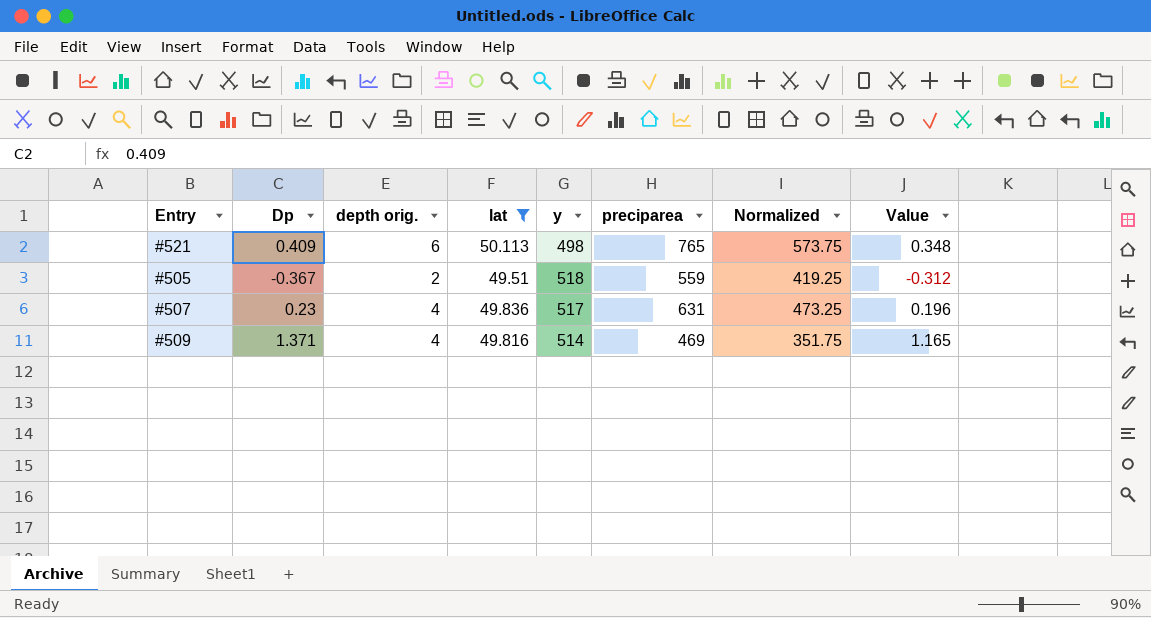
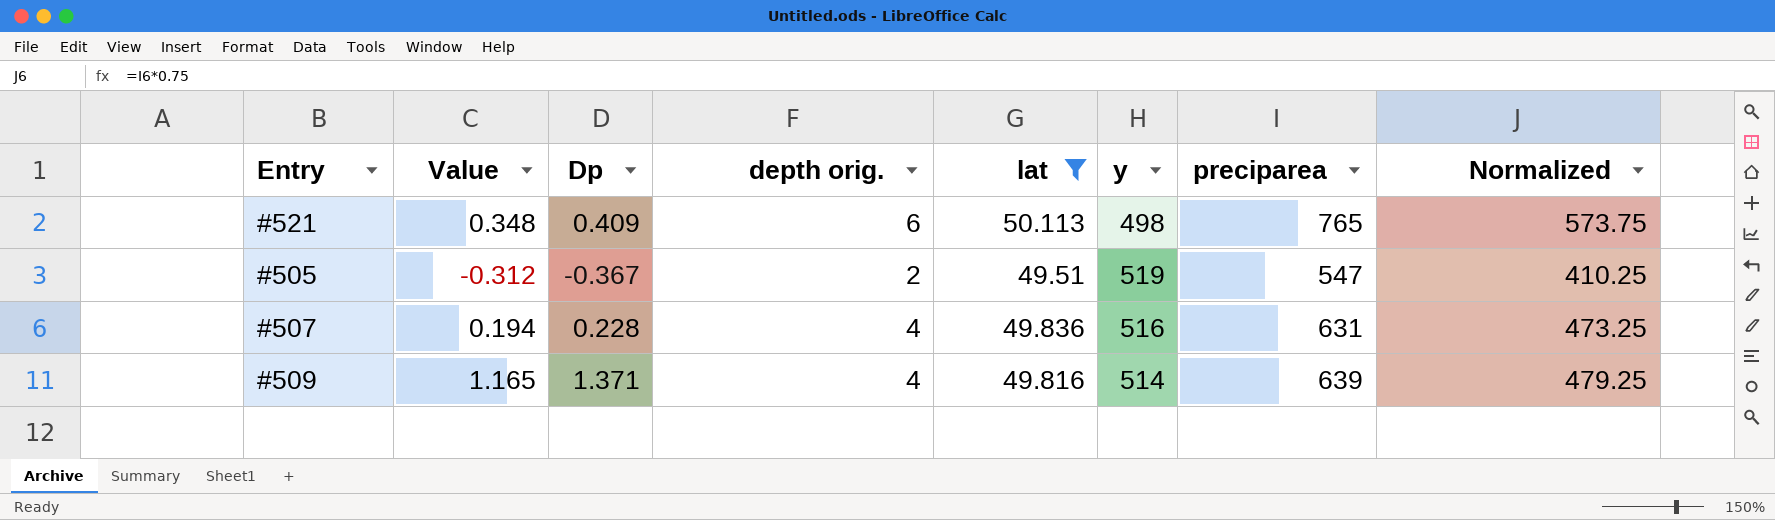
column Value | position: 8 -> 2
#505 | y: 518 -> 519
#505 | preciparea: 559 -> 547
#505 | Normalized: 419.25 -> 410.25
#507 | Value: 0.196 -> 0.194
#507 | Dp: 0.23 -> 0.228
#507 | y: 517 -> 516
#509 | preciparea: 469 -> 639
#509 | Normalized: 351.75 -> 479.25

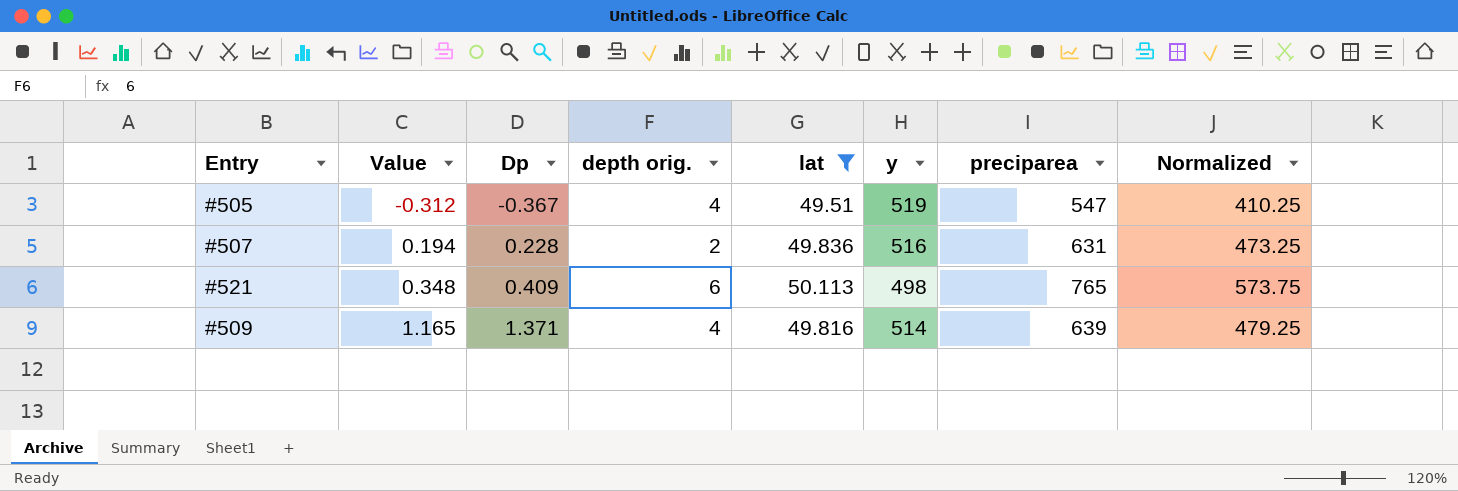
row order: none -> Value ascending
#505 | depth orig.: 2 -> 4
#507 | depth orig.: 4 -> 2

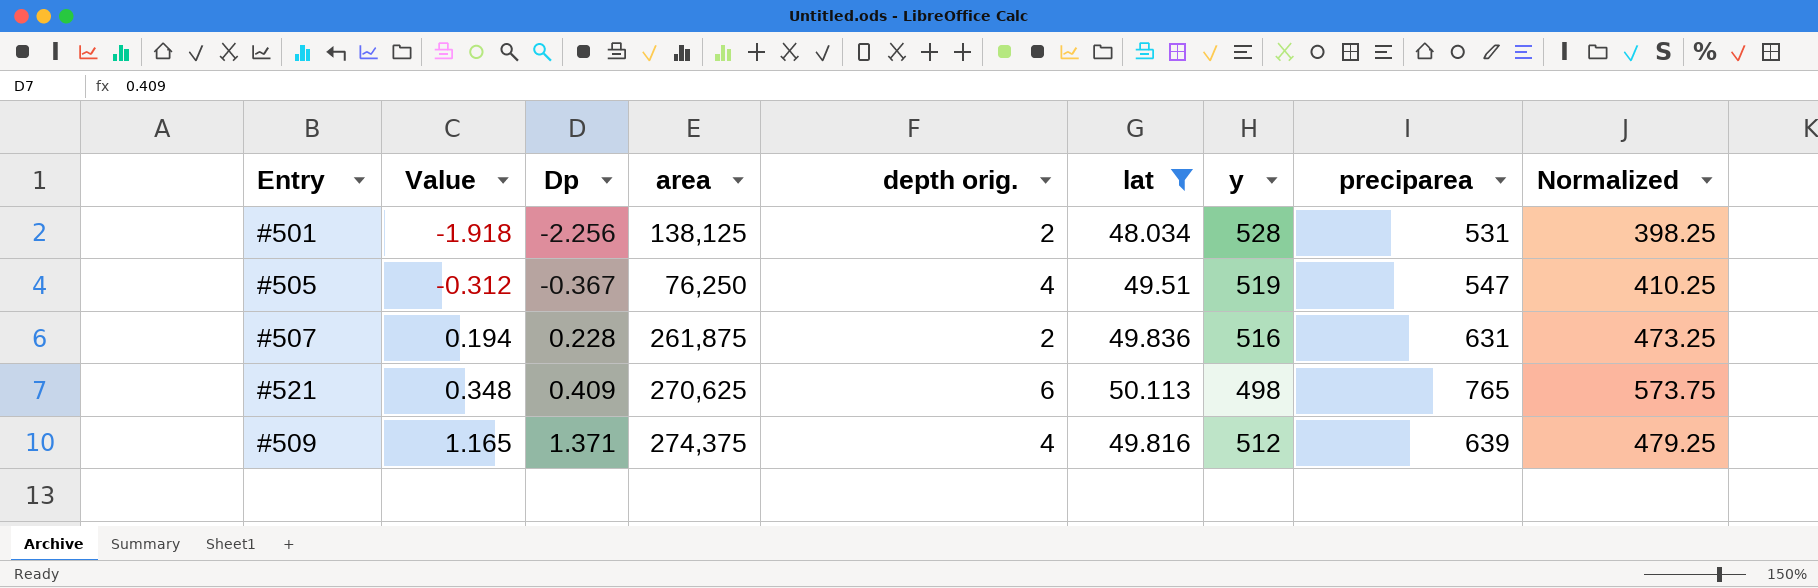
column area | position: none -> 4
row #501: none -> -1.918 | -2.256 | 138,125 | 2 | 48.034 | 528 | 531 | 398.25
#509 | y: 514 -> 512

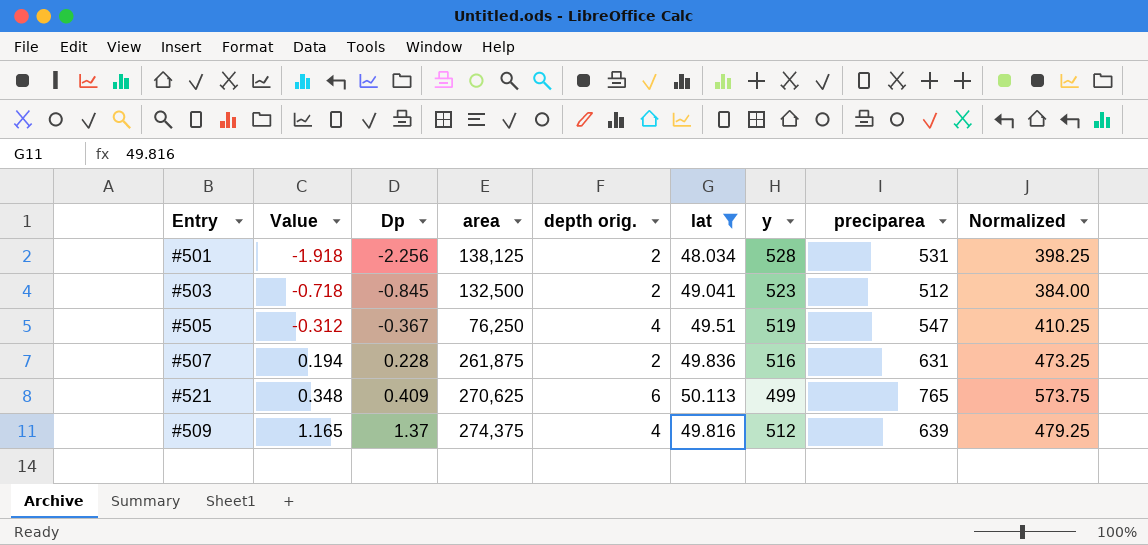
row #503: none -> -0.718 | -0.845 | 132,500 | 2 | 49.041 | 523 | 512 | 384.00
#521 | y: 498 -> 499
#509 | Dp: 1.371 -> 1.37

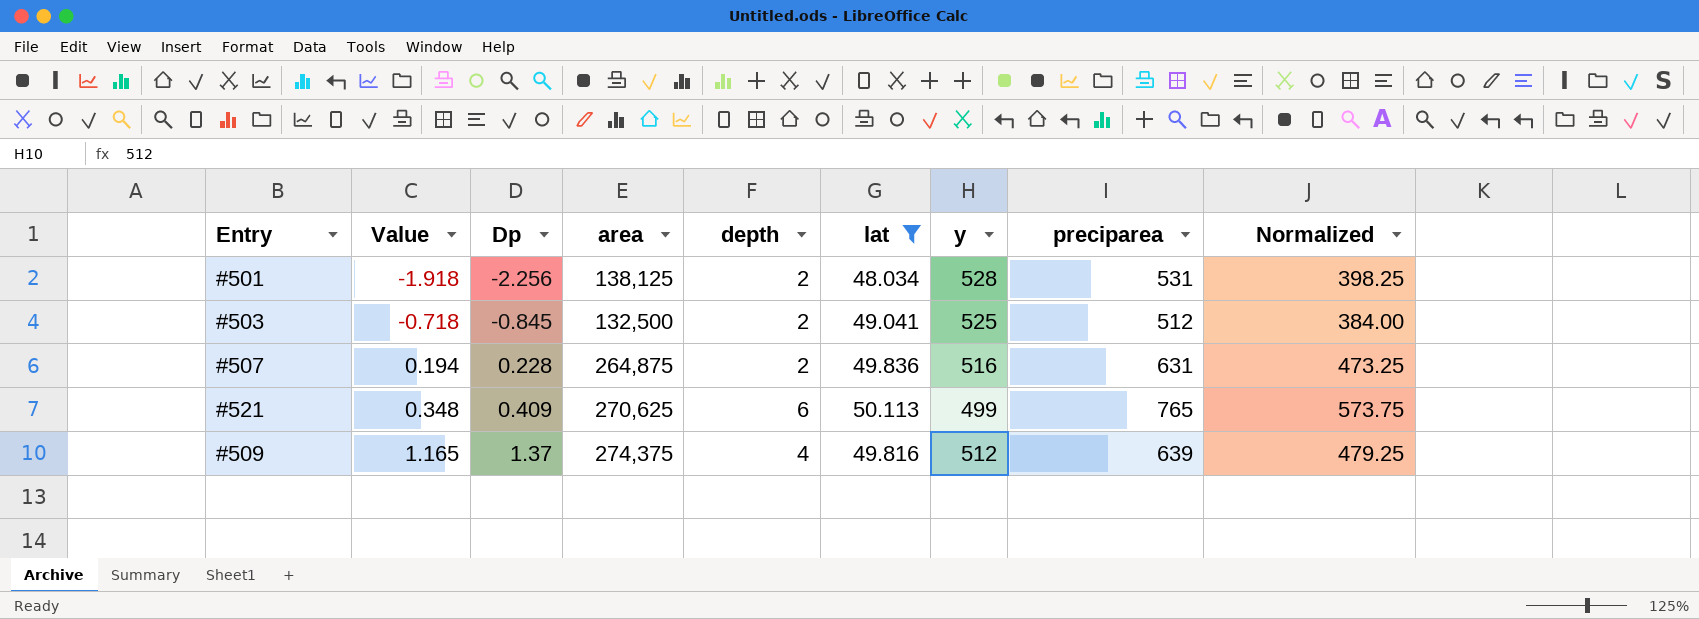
column name: depth orig. -> depth
row #505: -0.312 | -0.367 | 76,250 | 4 | 49.51 | 519 | 547 | 410.25 -> none
#503 | y: 523 -> 525
#507 | area: 261,875 -> 264,875

